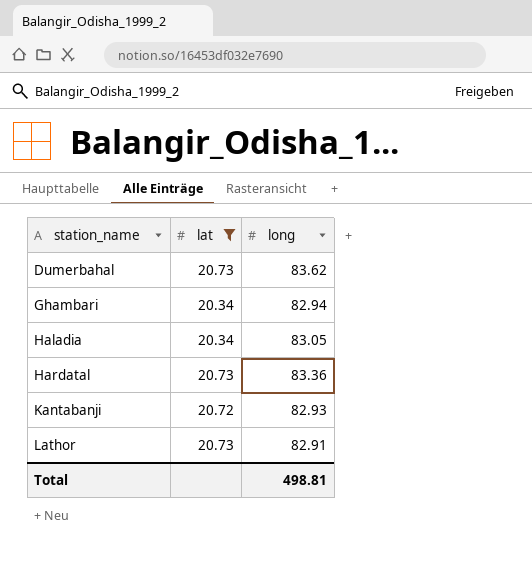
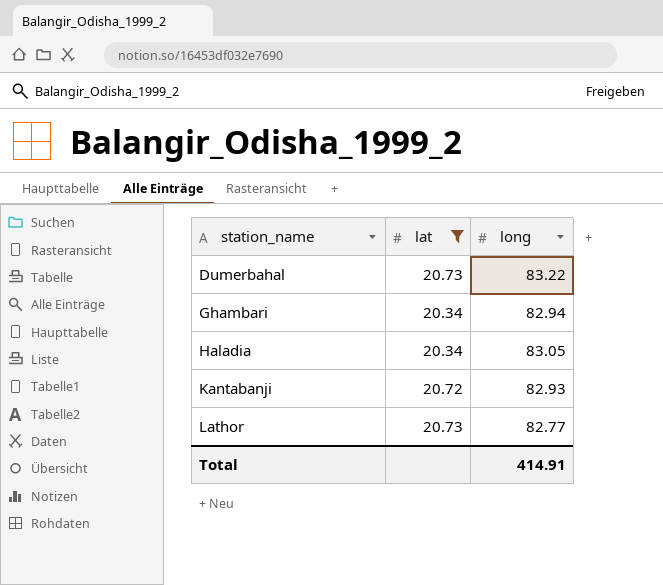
row Hardatal: 20.73 | 83.36 -> none
Dumerbahal | long: 83.62 -> 83.22
Lathor | long: 82.91 -> 82.77
Total | long: 498.81 -> 414.91

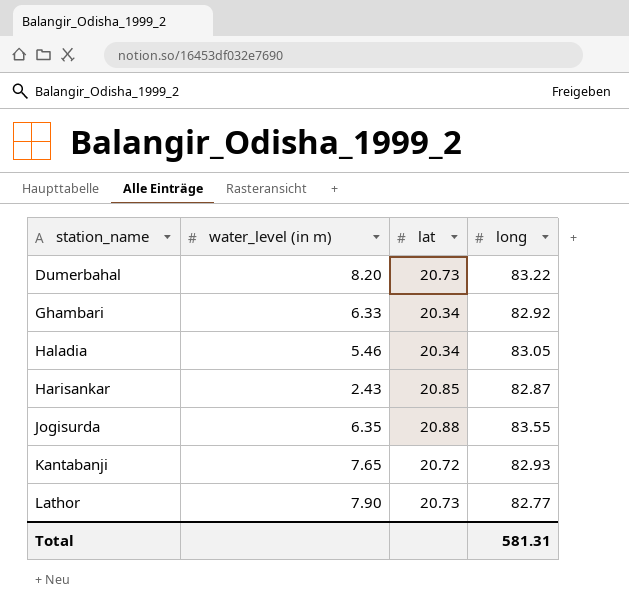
filter: lat <= 20.73 -> none
column water_level (in m) | position: none -> 2
Ghambari | long: 82.94 -> 82.92
Total | long: 414.91 -> 581.31

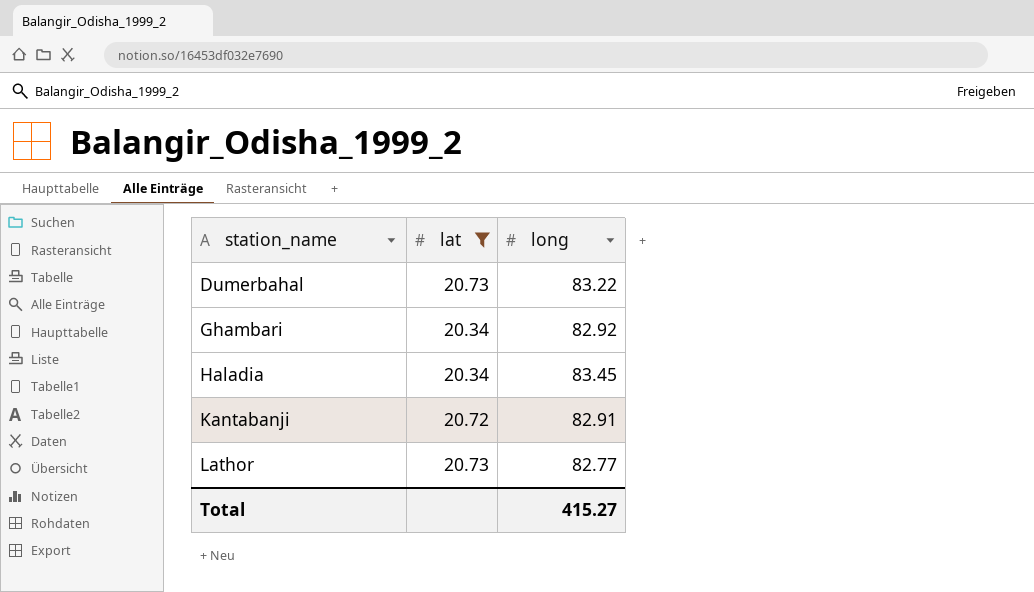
filter: none -> lat <= 20.73
column water_level (in m) | position: 2 -> none
Haladia | long: 83.05 -> 83.45
Kantabanji | long: 82.93 -> 82.91
Total | long: 581.31 -> 415.27

